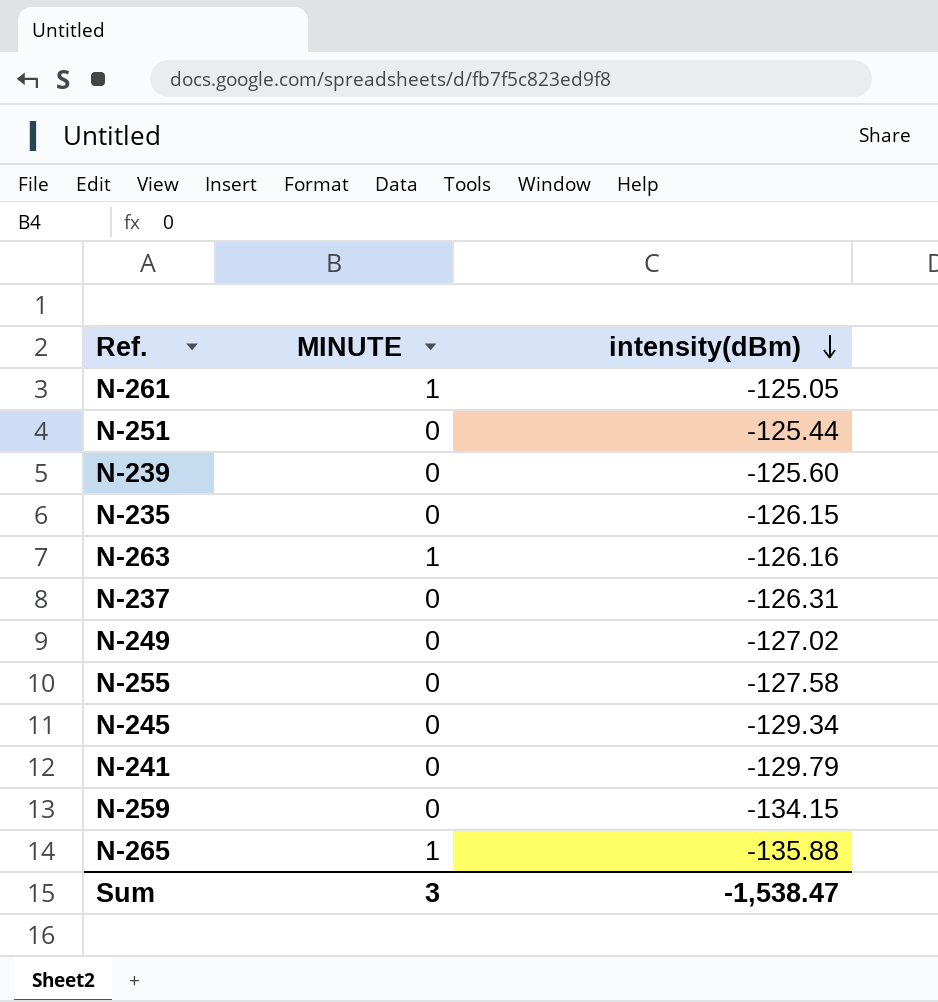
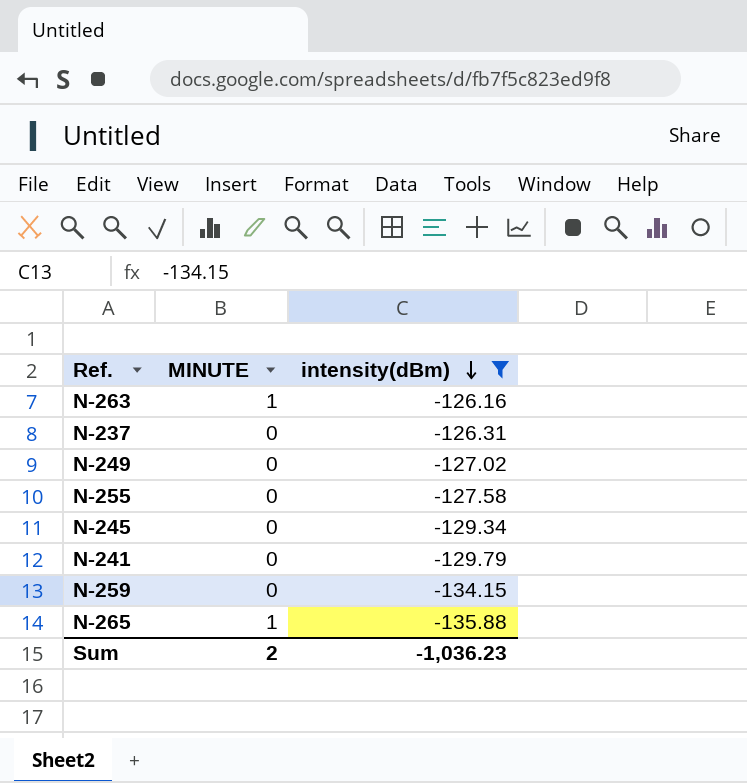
filter: none -> intensity(dBm) <= -126.16
Sum | MINUTE: 3 -> 2
Sum | intensity(dBm): -1,538.47 -> -1,036.23

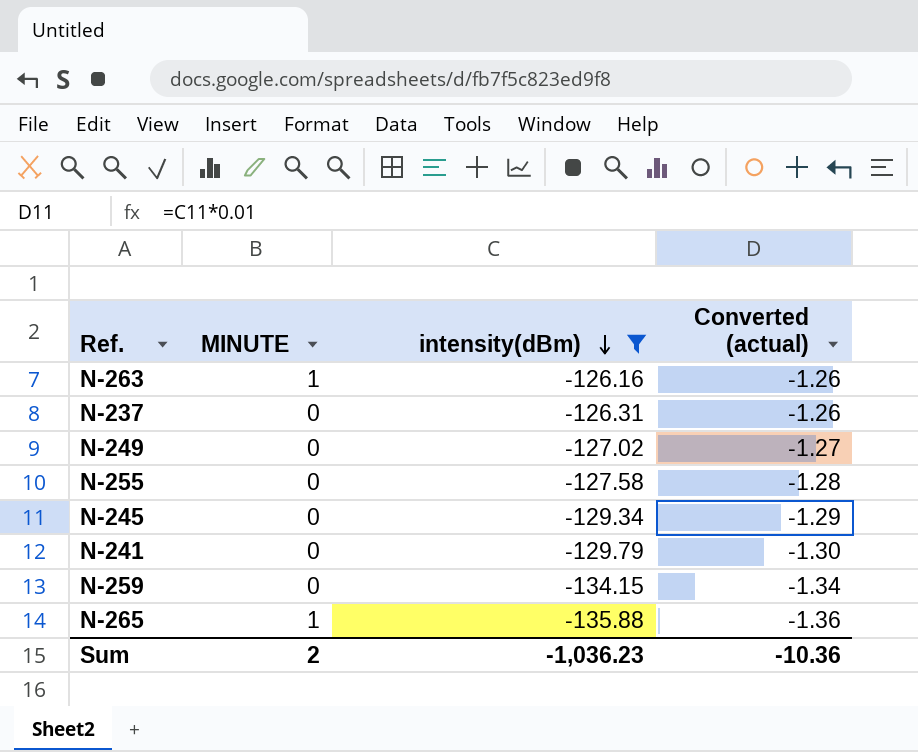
column Converted (actual) | formula: none -> [intensity(dBm)] * 0.01

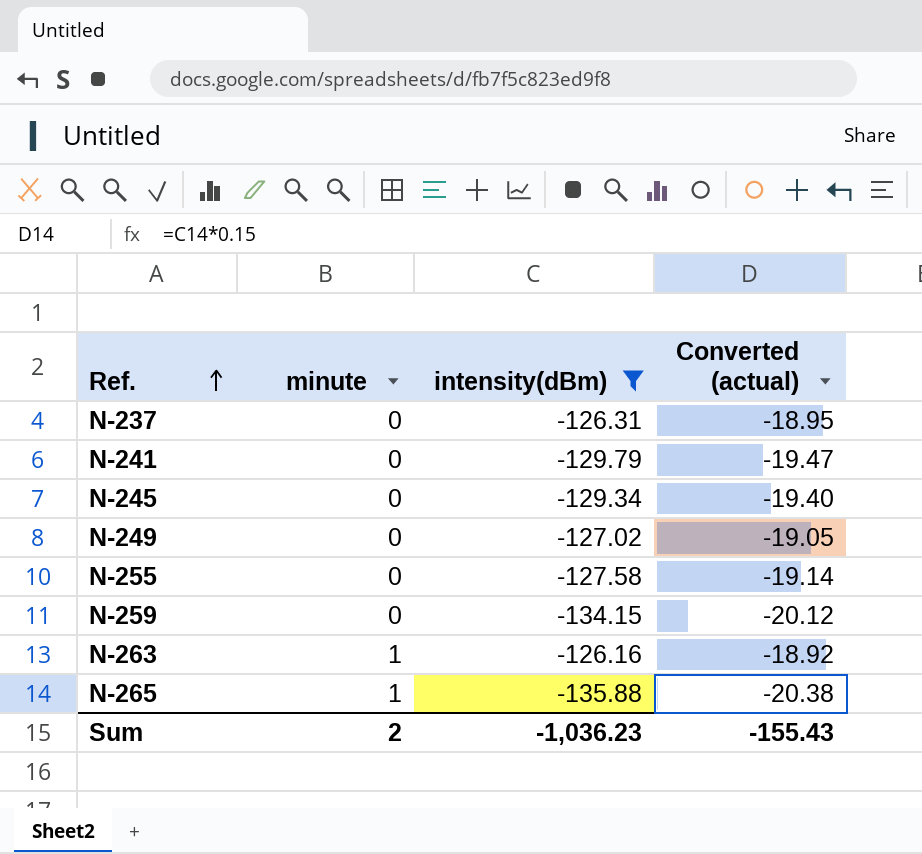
row order: intensity(dBm) descending -> Ref. ascending
column name: MINUTE -> minute
column Converted (actual) | formula: [intensity(dBm)] * 0.01 -> [intensity(dBm)] * 0.15
Sum | Converted (actual): -10.36 -> -155.43

